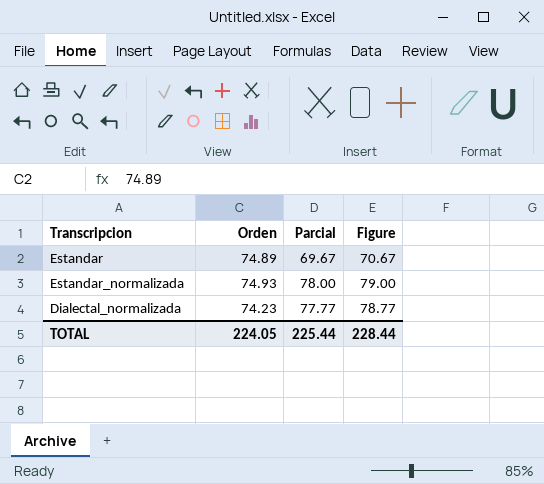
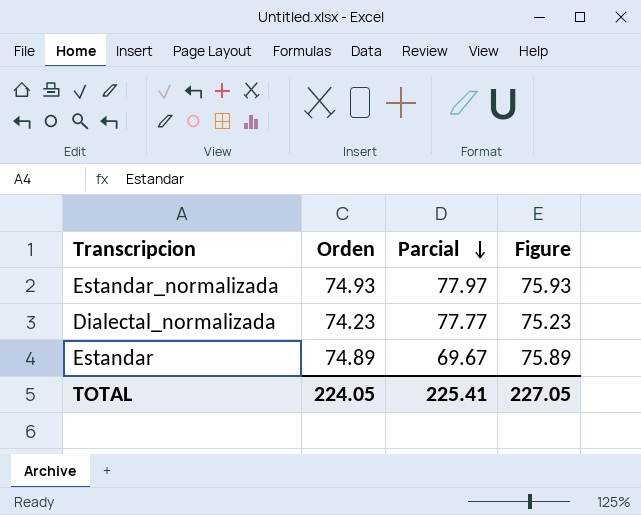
row order: none -> Parcial descending
column Figure | formula: [Parcial] + 1 -> [Orden] + 1
Estandar_normalizada | Parcial: 78.00 -> 77.97
TOTAL | Parcial: 225.44 -> 225.41
TOTAL | Figure: 228.44 -> 227.05

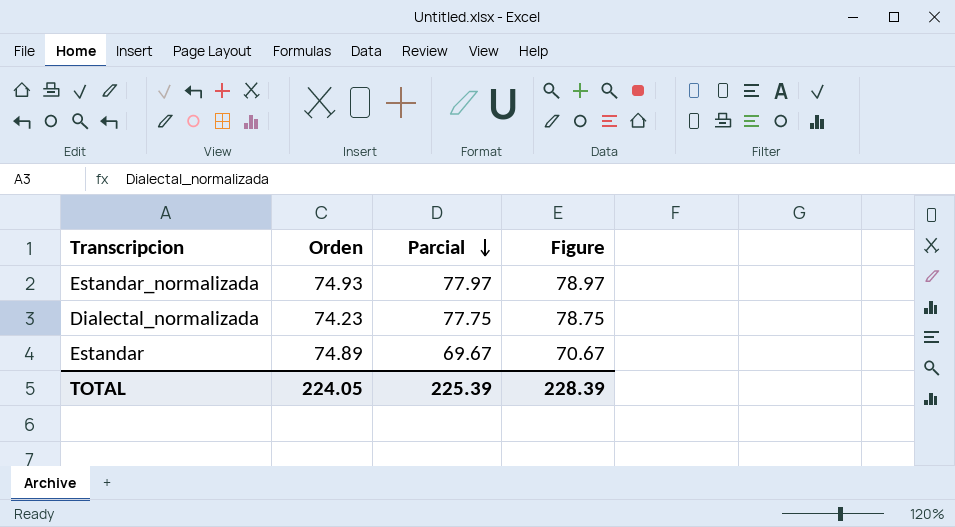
column Figure | formula: [Orden] + 1 -> [Parcial] + 1
Dialectal_normalizada | Parcial: 77.77 -> 77.75
TOTAL | Parcial: 225.41 -> 225.39
TOTAL | Figure: 227.05 -> 228.39

